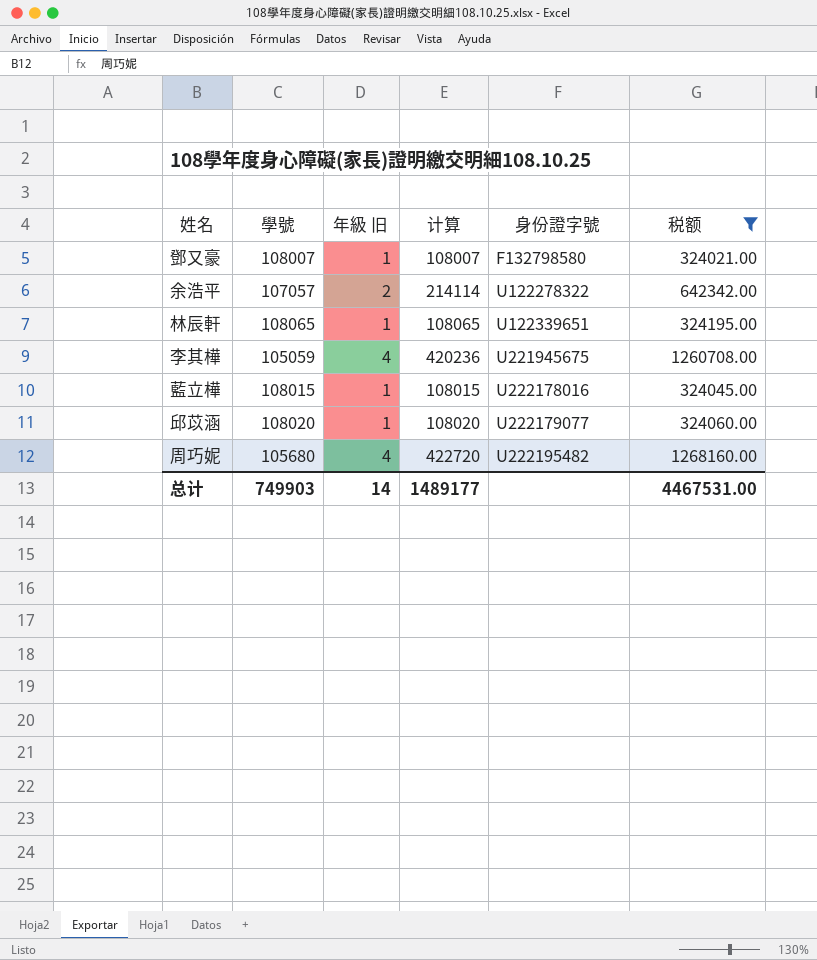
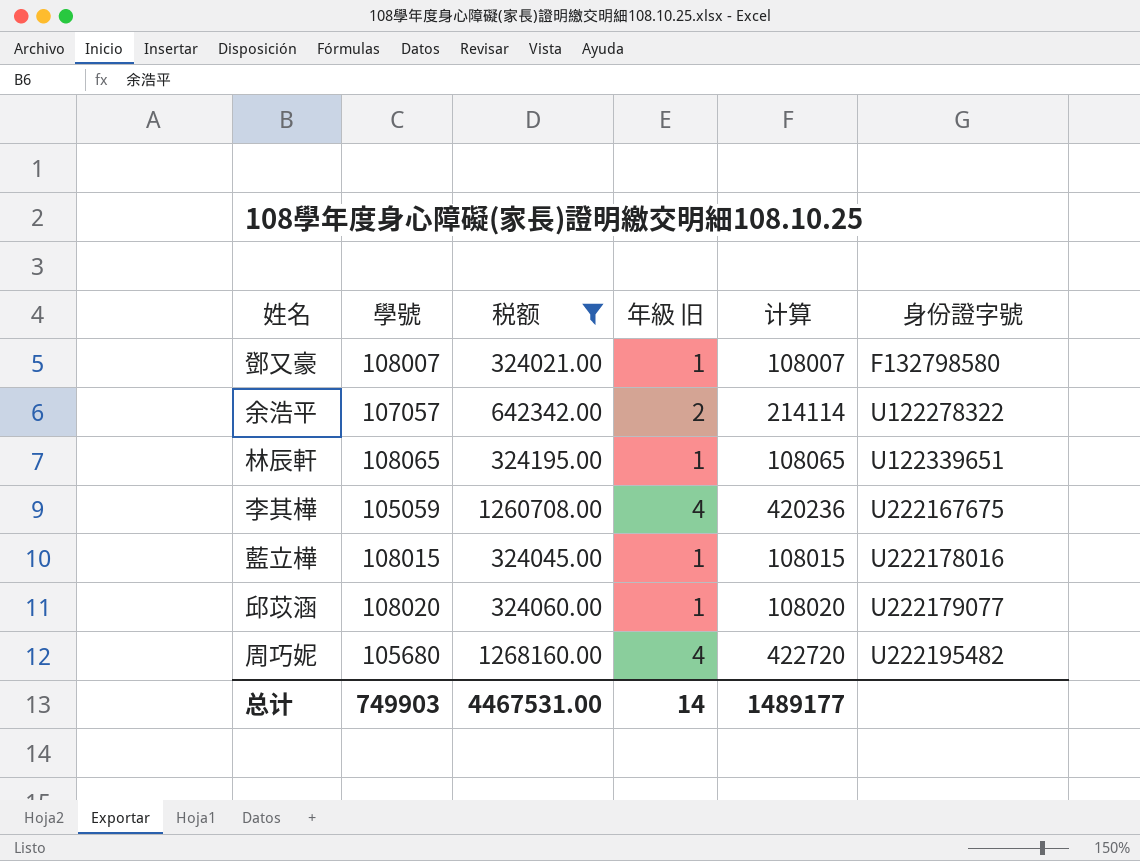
column 税额 | position: 6 -> 3
李其樺 | 身份證字號: U221945675 -> U222167675

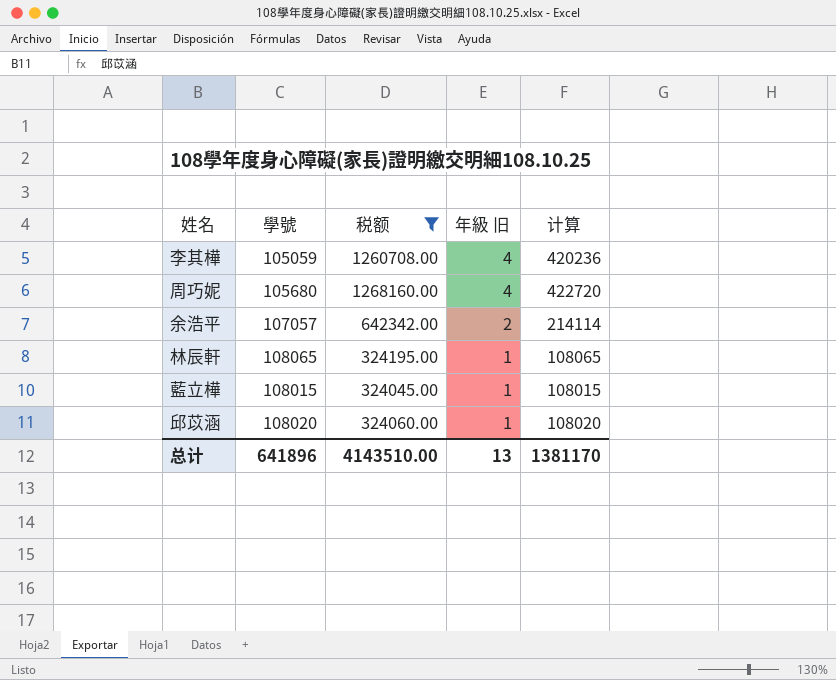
row order: 身份證字號 ascending -> 年級 旧 descending
column 身份證字號 | position: 6 -> none
row 鄧又豪: 108007 | 324021.00 | 1 | 108007 | F132798580 -> none
总计 | 學號: 749903 -> 641896
总计 | 税额: 4467531.00 -> 4143510.00
总计 | 年級 旧: 14 -> 13
总计 | 计算: 1489177 -> 1381170

